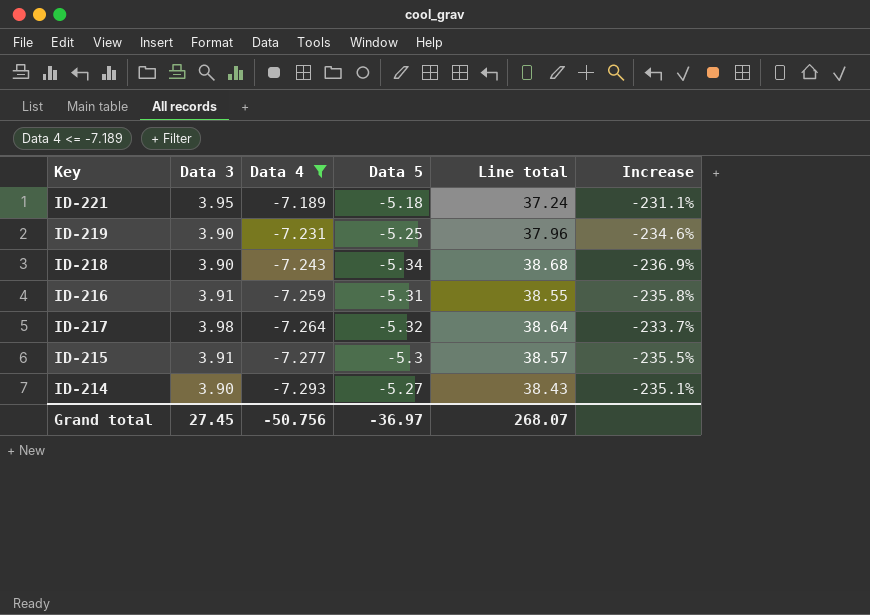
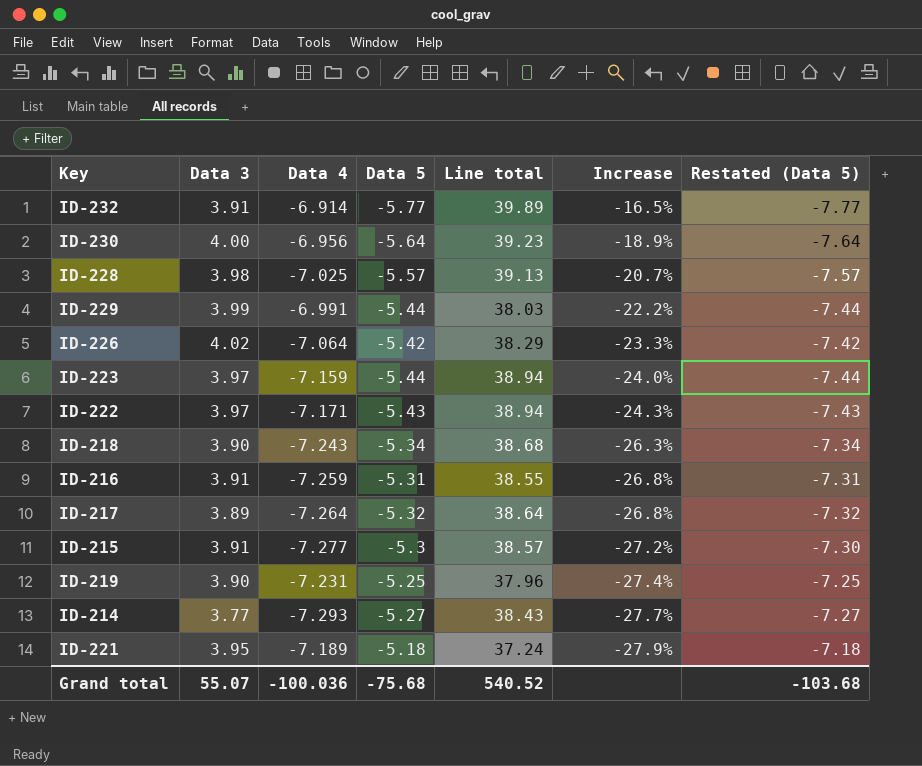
filter: Data 4 <= -7.189 -> none
row order: Data 4 descending -> Increase descending
column Increase | formula: ([Data 5] - [Data 3]) / [Data 3] -> ([Data 5] - [Data 4]) / [Data 4]
column Restated (Data 5) | formula: none -> [Data 5] - 2
ID-217 | Data 3: 3.98 -> 3.89
ID-214 | Data 3: 3.90 -> 3.77
Grand total | Data 3: 27.45 -> 55.07
Grand total | Data 4: -50.756 -> -100.036
Grand total | Data 5: -36.97 -> -75.68
Grand total | Line total: 268.07 -> 540.52

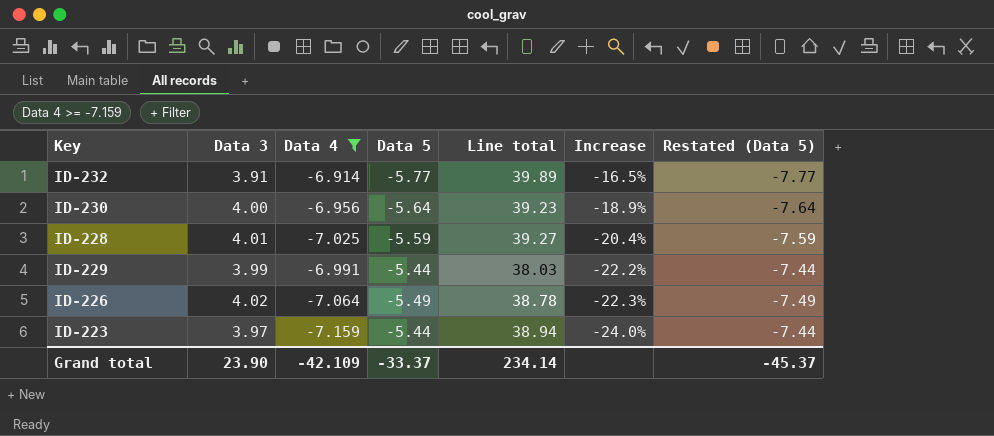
filter: none -> Data 4 >= -7.159
ID-228 | Data 3: 3.98 -> 4.01
ID-228 | Data 5: -5.57 -> -5.59
ID-228 | Line total: 39.13 -> 39.27
ID-228 | Increase: -20.7% -> -20.4%
ID-228 | Restated (Data 5): -7.57 -> -7.59
ID-226 | Data 5: -5.42 -> -5.49
ID-226 | Line total: 38.29 -> 38.78
ID-226 | Increase: -23.3% -> -22.3%
ID-226 | Restated (Data 5): -7.42 -> -7.49
Grand total | Data 3: 55.07 -> 23.90
Grand total | Data 4: -100.036 -> -42.109
Grand total | Data 5: -75.68 -> -33.37
Grand total | Line total: 540.52 -> 234.14
Grand total | Restated (Data 5): -103.68 -> -45.37

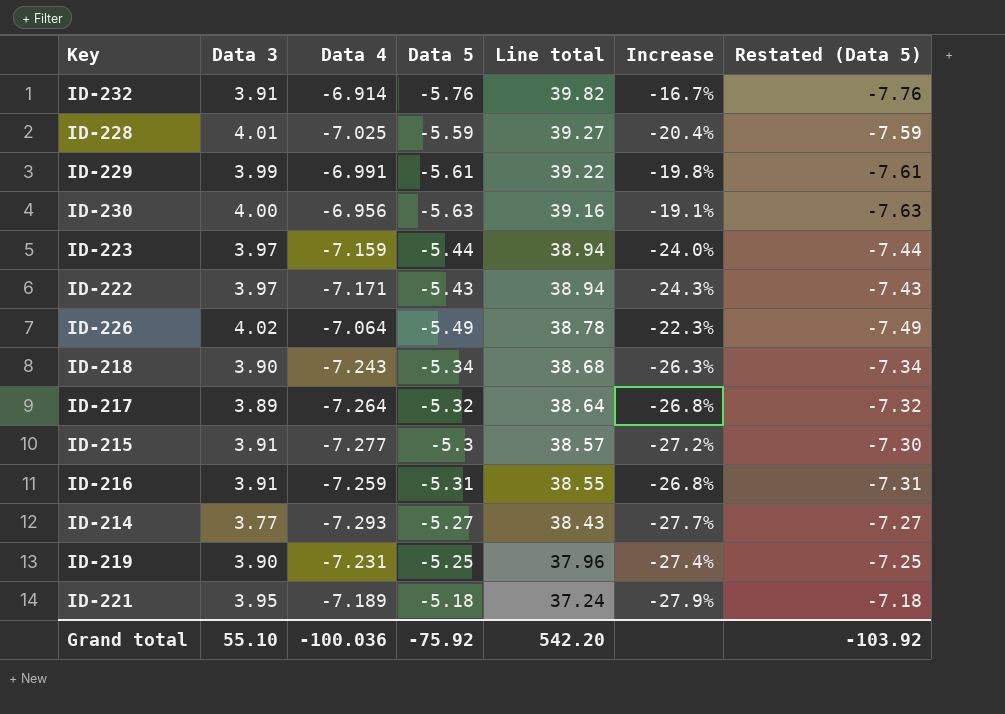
filter: Data 4 >= -7.159 -> none
row order: Increase descending -> Line total descending
ID-232 | Data 5: -5.77 -> -5.76
ID-232 | Line total: 39.89 -> 39.82
ID-232 | Increase: -16.5% -> -16.7%
ID-232 | Restated (Data 5): -7.77 -> -7.76
ID-229 | Data 5: -5.44 -> -5.61
ID-229 | Line total: 38.03 -> 39.22
ID-229 | Increase: -22.2% -> -19.8%
ID-229 | Restated (Data 5): -7.44 -> -7.61
ID-230 | Data 5: -5.64 -> -5.63
ID-230 | Line total: 39.23 -> 39.16
ID-230 | Increase: -18.9% -> -19.1%
ID-230 | Restated (Data 5): -7.64 -> -7.63
Grand total | Data 3: 23.90 -> 55.10
Grand total | Data 4: -42.109 -> -100.036
Grand total | Data 5: -33.37 -> -75.92
Grand total | Line total: 234.14 -> 542.20
Grand total | Restated (Data 5): -45.37 -> -103.92

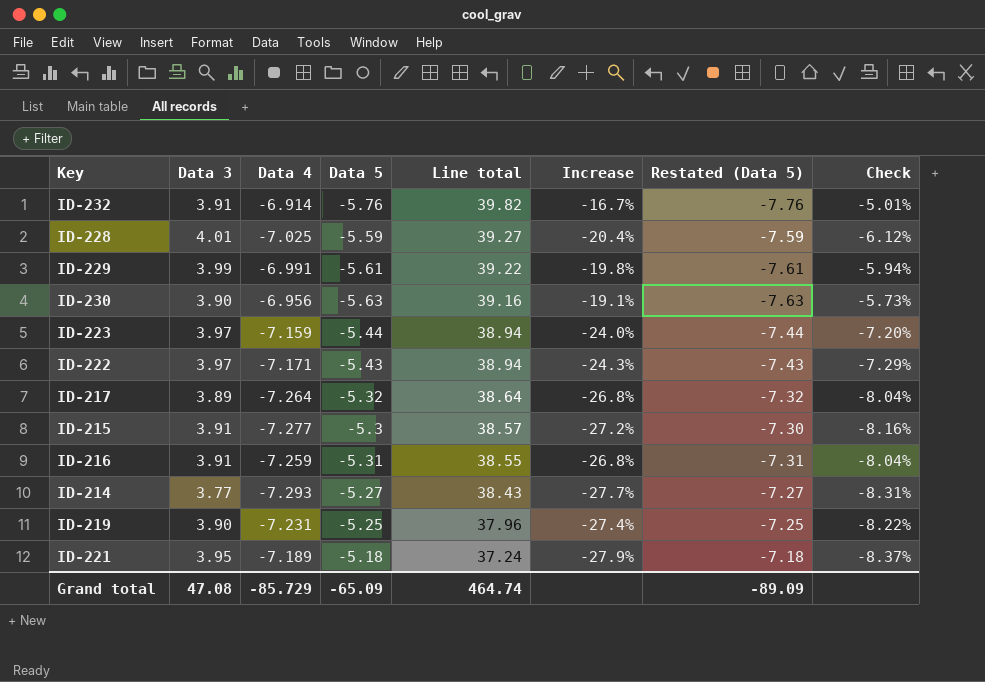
column Check | formula: none -> [Increase] * 0.3
row ID-226: 4.02 | -7.064 | -5.49 | 38.78 | -22.3% | -7.49 -> none
row ID-218: 3.90 | -7.243 | -5.34 | 38.68 | -26.3% | -7.34 -> none
ID-230 | Data 3: 4.00 -> 3.90
Grand total | Data 3: 55.10 -> 47.08
Grand total | Data 4: -100.036 -> -85.729
Grand total | Data 5: -75.92 -> -65.09
Grand total | Line total: 542.20 -> 464.74
Grand total | Restated (Data 5): -103.92 -> -89.09

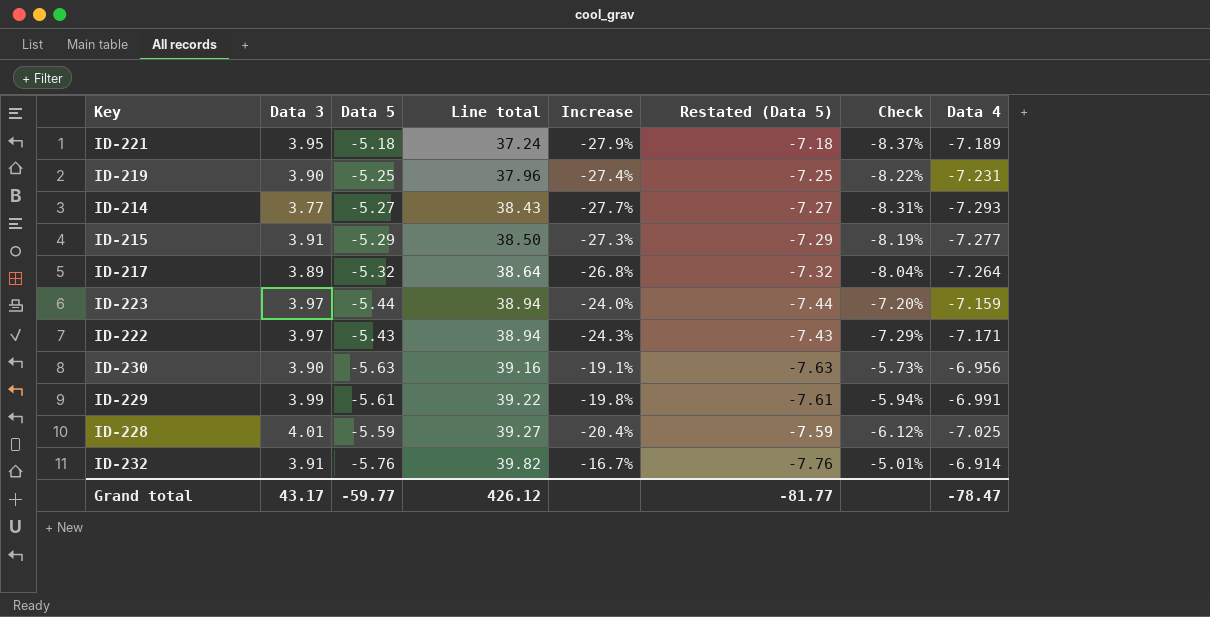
row order: Line total descending -> Line total ascending
column Data 4 | position: 3 -> 8
row ID-216: 3.91 | -7.259 | -5.31 | 38.55 | -26.8% | -7.31 | -8.04% -> none
ID-215 | Data 5: -5.3 -> -5.29
ID-215 | Line total: 38.57 -> 38.50
ID-215 | Increase: -27.2% -> -27.3%
ID-215 | Restated (Data 5): -7.30 -> -7.29
ID-215 | Check: -8.16% -> -8.19%
Grand total | Data 3: 47.08 -> 43.17
Grand total | Data 5: -65.09 -> -59.77
Grand total | Line total: 464.74 -> 426.12
Grand total | Restated (Data 5): -89.09 -> -81.77
Grand total | Data 4: -85.729 -> -78.47

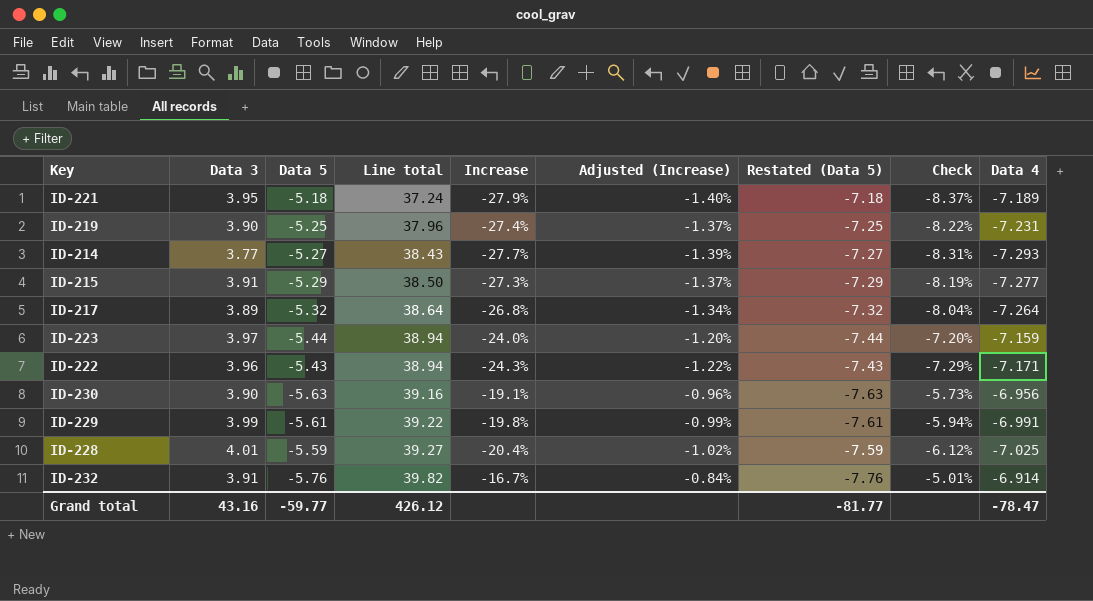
column Adjusted (Increase) | formula: none -> [Increase] * 0.05
ID-222 | Data 3: 3.97 -> 3.96
Grand total | Data 3: 43.17 -> 43.16

